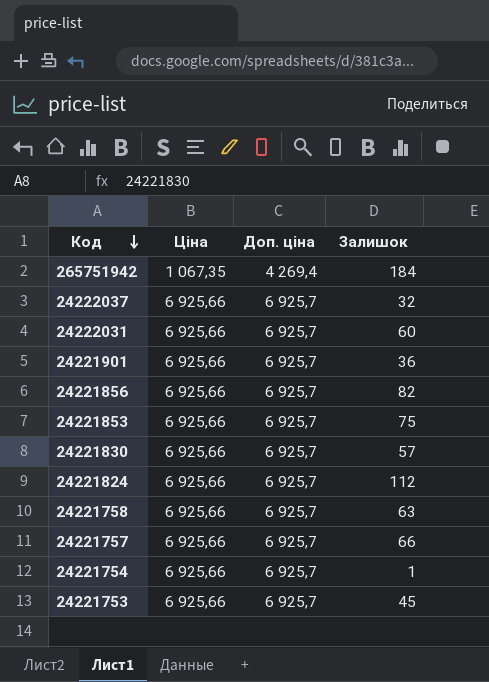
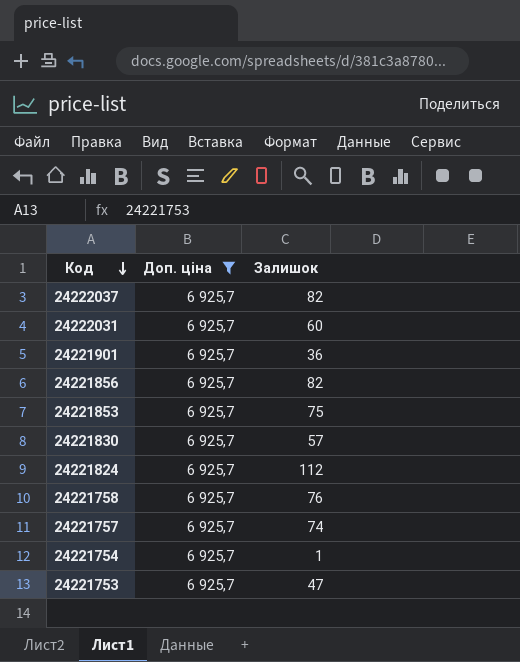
filter: none -> Доп. ціна = 6 925,7
column Ціна | position: 2 -> none
24222037 | Залишок: 32 -> 82
24221758 | Залишок: 63 -> 76
24221757 | Залишок: 66 -> 74
24221753 | Залишок: 45 -> 47

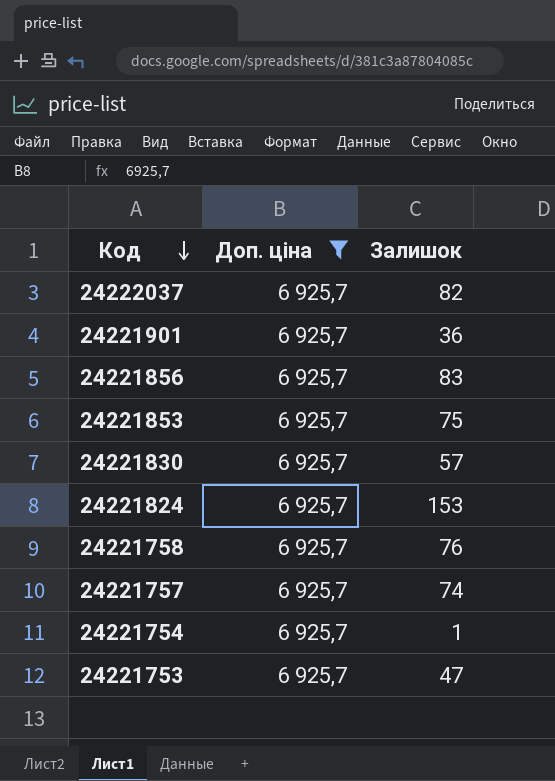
row 24222031: 6 925,7 | 60 -> none
24221856 | Залишок: 82 -> 83
24221824 | Залишок: 112 -> 153

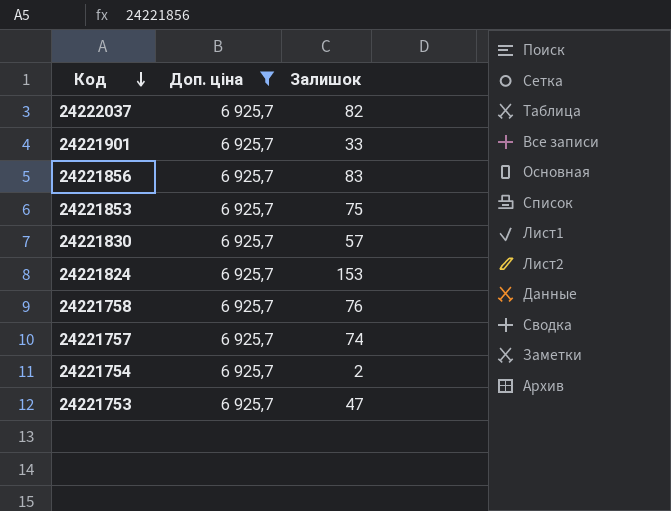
24221901 | Залишок: 36 -> 33
24221754 | Залишок: 1 -> 2

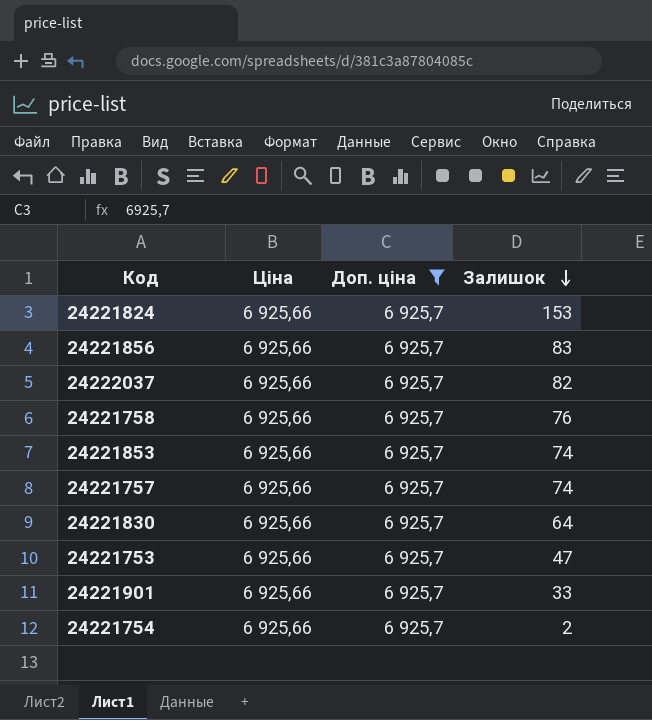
row order: Код descending -> Залишок descending
column Ціна | position: none -> 2
24221853 | Залишок: 75 -> 74
24221830 | Залишок: 57 -> 64

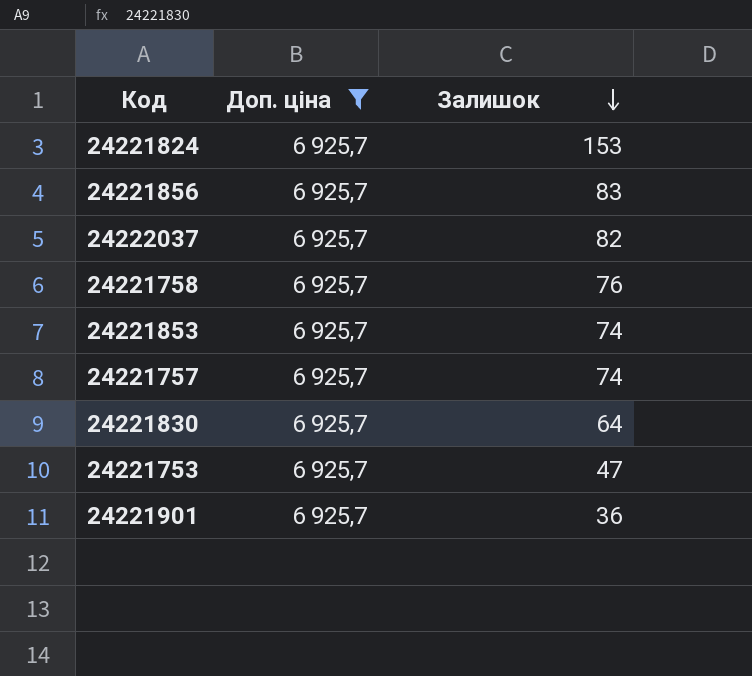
column Ціна | position: 2 -> none
row 24221754: 6 925,66 | 6 925,7 | 2 -> none
24221901 | Залишок: 33 -> 36

